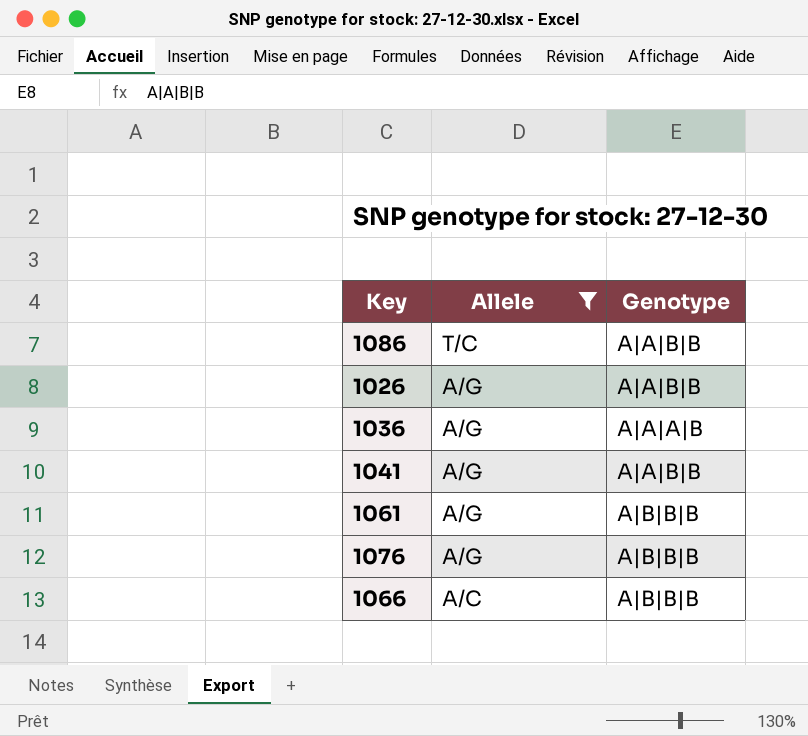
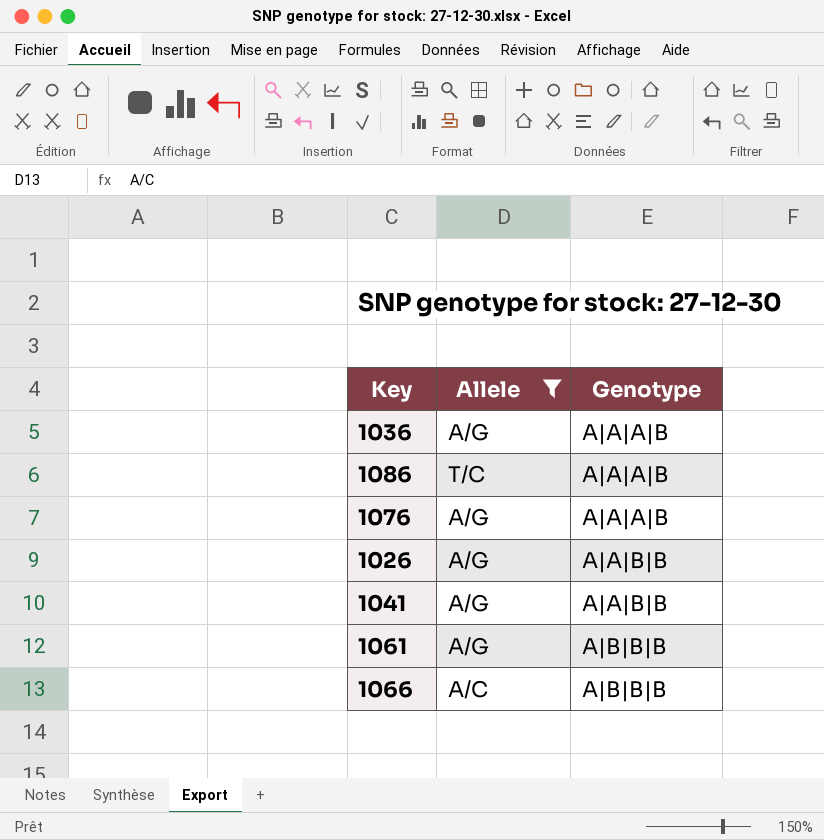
row order: Allele descending -> Genotype ascending
1086 | Genotype: A|A|B|B -> A|A|A|B
1076 | Genotype: A|B|B|B -> A|A|A|B

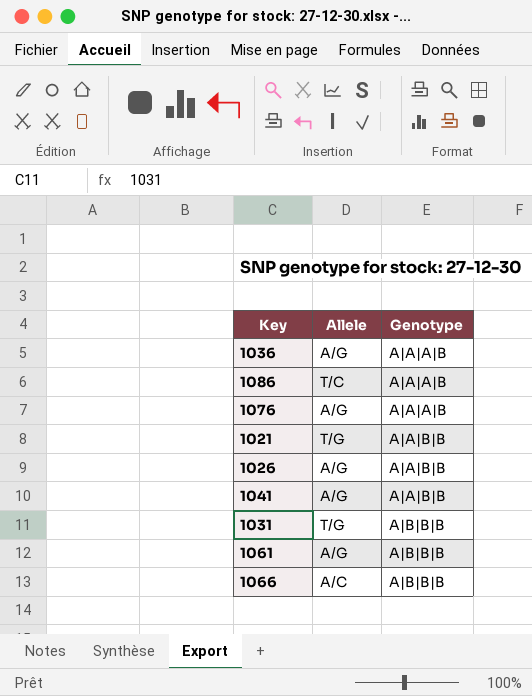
filter: Allele != T/G -> none

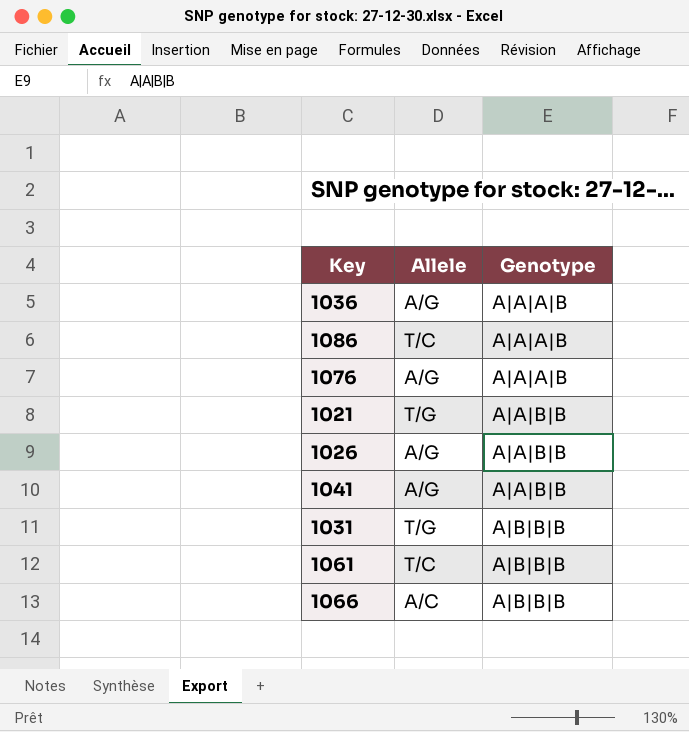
1061 | Allele: A/G -> T/C

